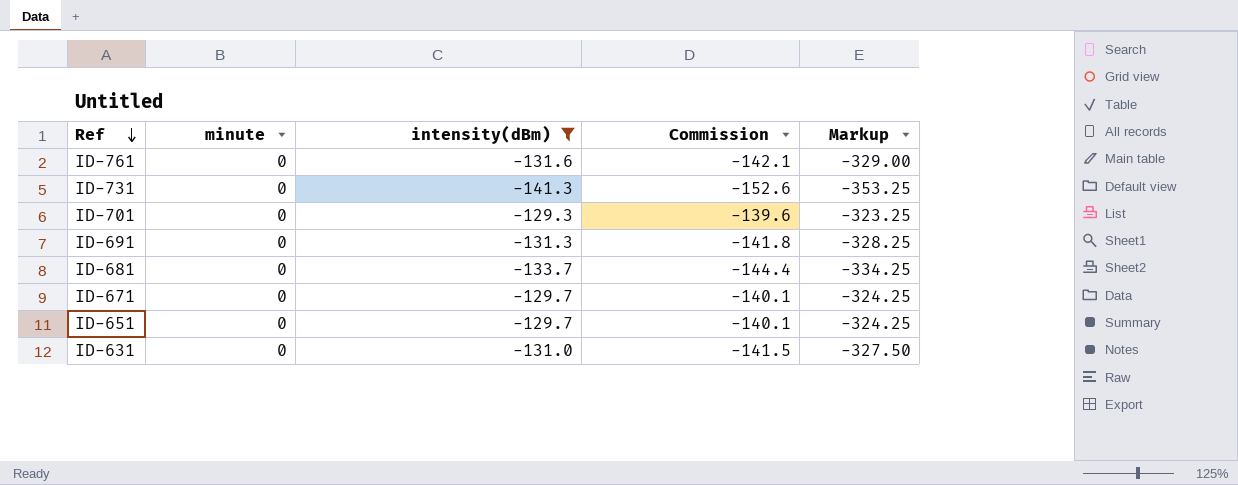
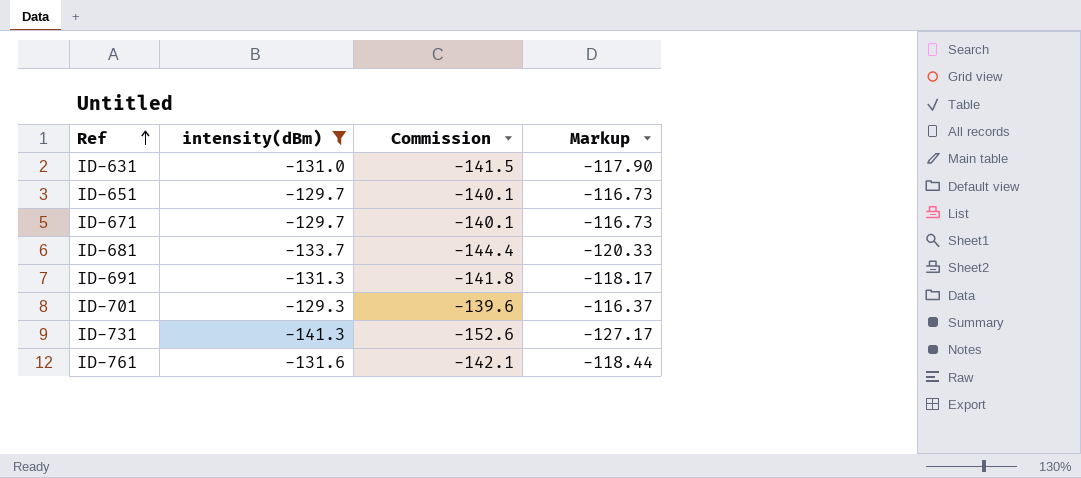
row order: Ref descending -> Ref ascending
column minute | position: 2 -> none
column Markup | formula: [intensity(dBm)] * 2.5 -> [intensity(dBm)] * 0.9

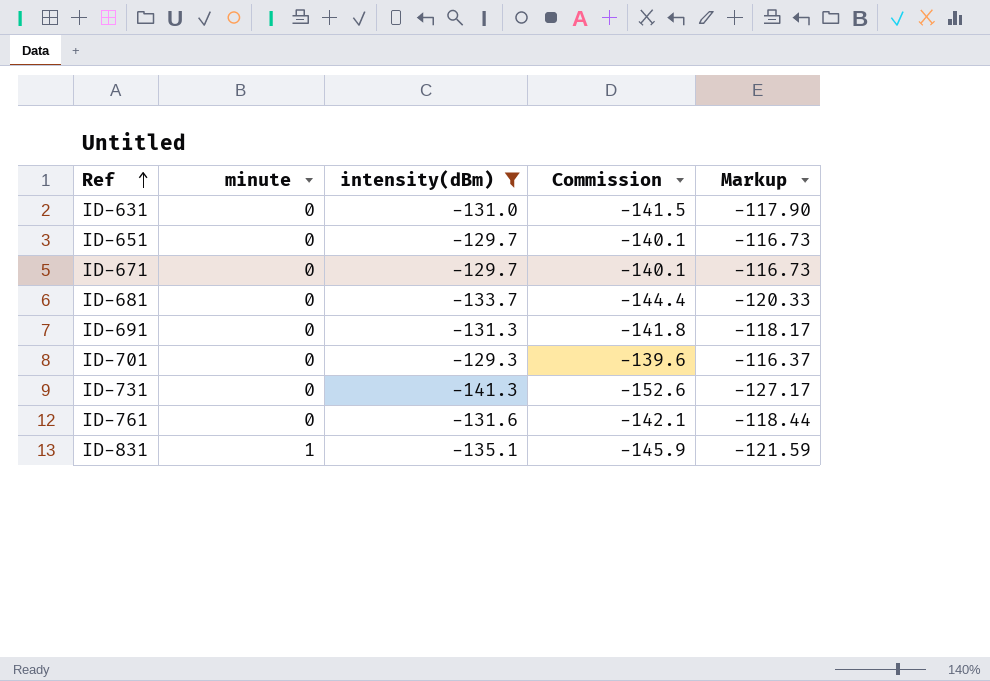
column minute | position: none -> 2
row ID-831: none -> 1 | -135.1 | -145.9 | -121.59

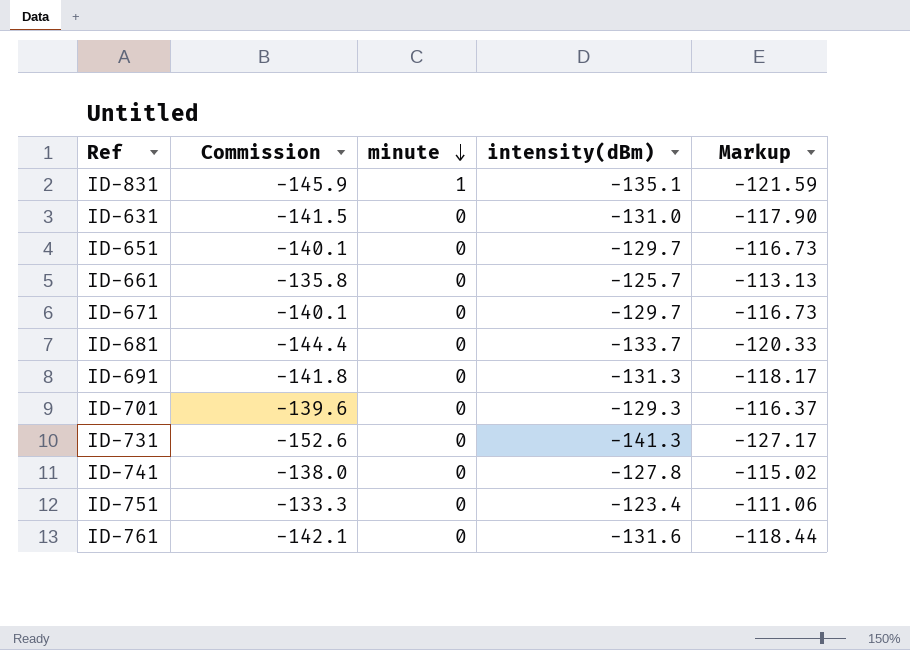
filter: intensity(dBm) <= -129.3 -> none
row order: Ref ascending -> minute descending
column Commission | position: 4 -> 2

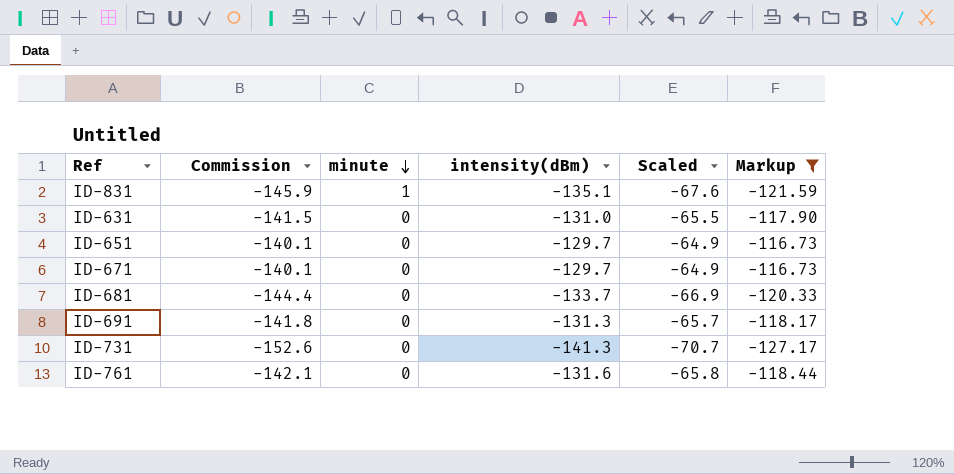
filter: none -> Markup <= -116.73
column Scaled | formula: none -> [intensity(dBm)] * 0.5

